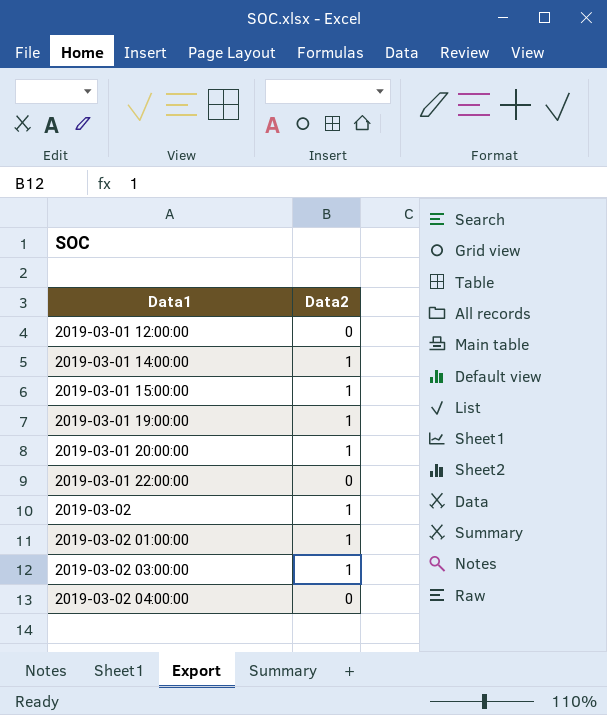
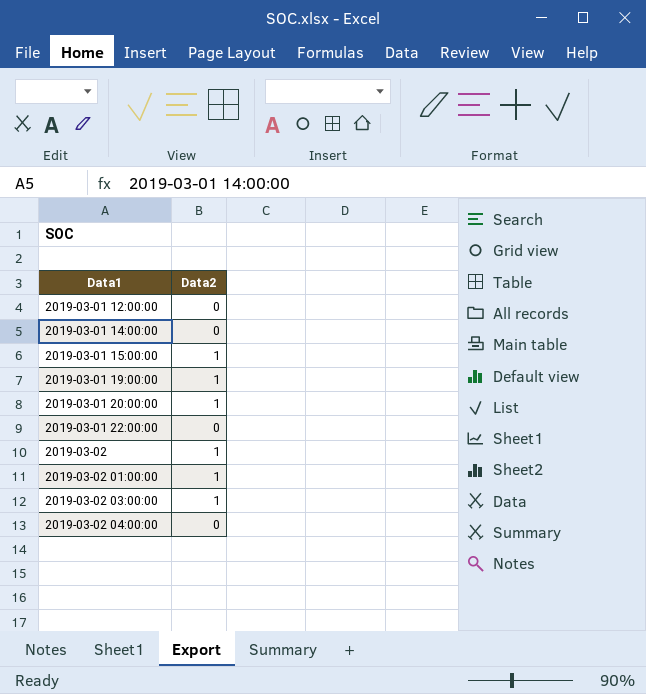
2019-03-01 14:00:00 | Data2: 1 -> 0

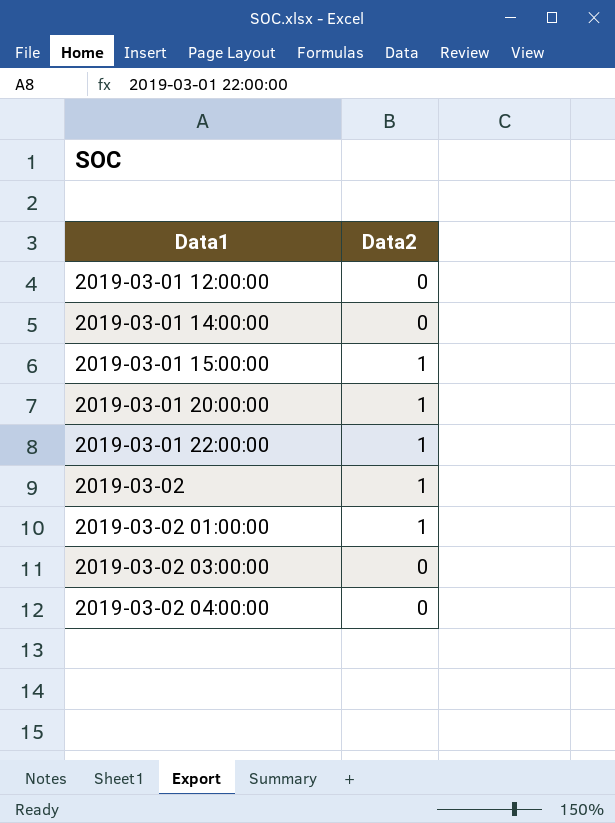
row 2019-03-01 19:00:00: 1 -> none
2019-03-01 22:00:00 | Data2: 0 -> 1
2019-03-02 03:00:00 | Data2: 1 -> 0

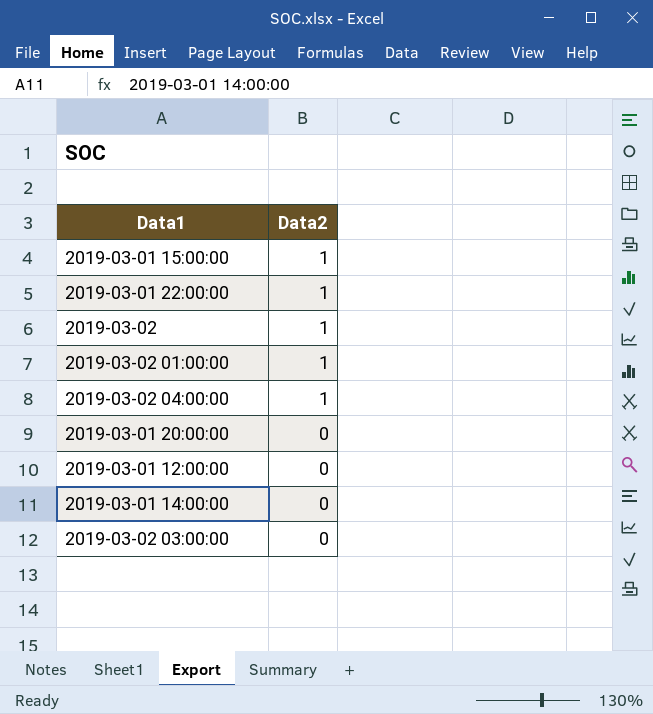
row order: Data1 ascending -> Data2 descending
2019-03-02 04:00:00 | Data2: 0 -> 1
2019-03-01 20:00:00 | Data2: 1 -> 0

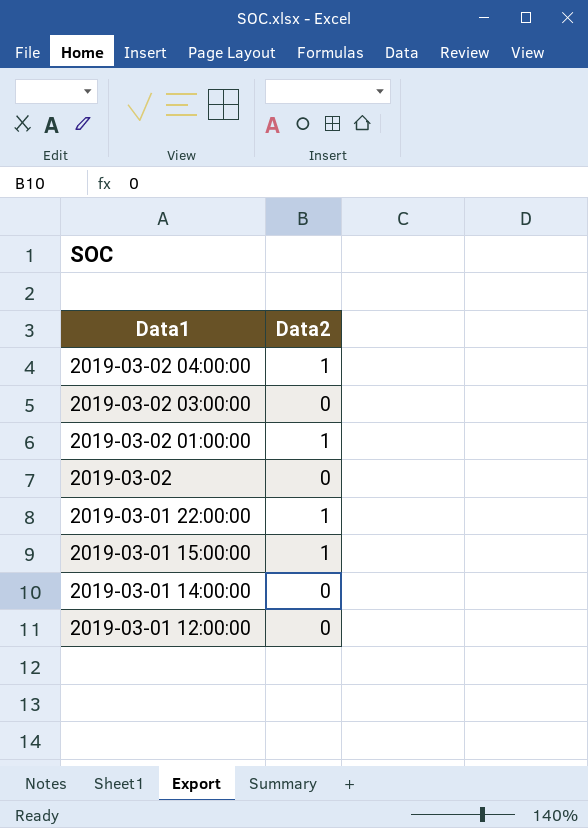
row order: Data2 descending -> Data1 descending
row 2019-03-01 20:00:00: 0 -> none
2019-03-02 | Data2: 1 -> 0

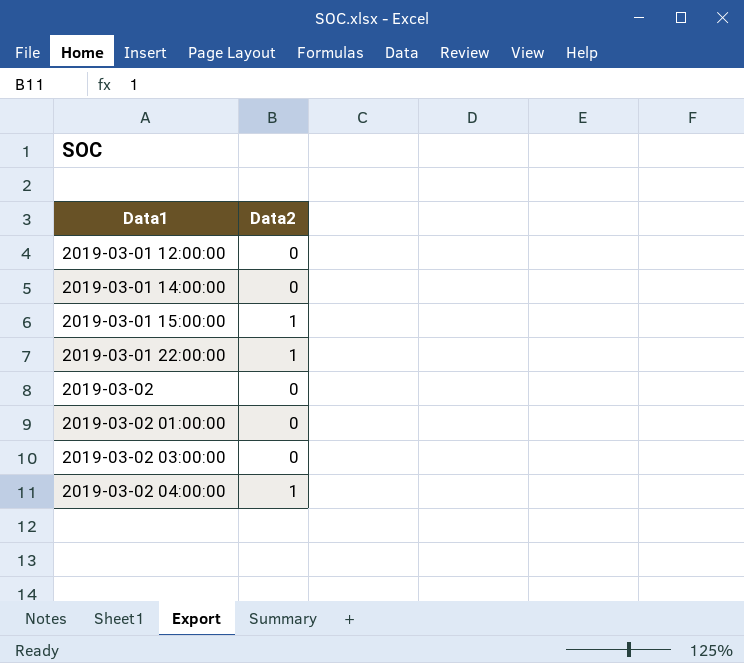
row order: Data1 descending -> Data1 ascending
2019-03-02 01:00:00 | Data2: 1 -> 0

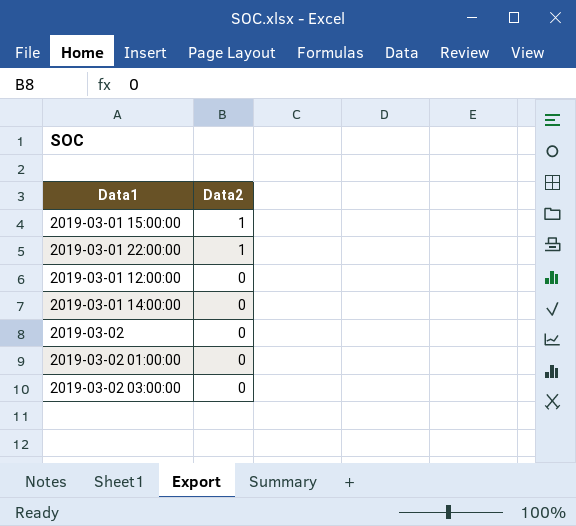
row order: Data1 ascending -> Data2 descending
row 2019-03-02 04:00:00: 1 -> none

